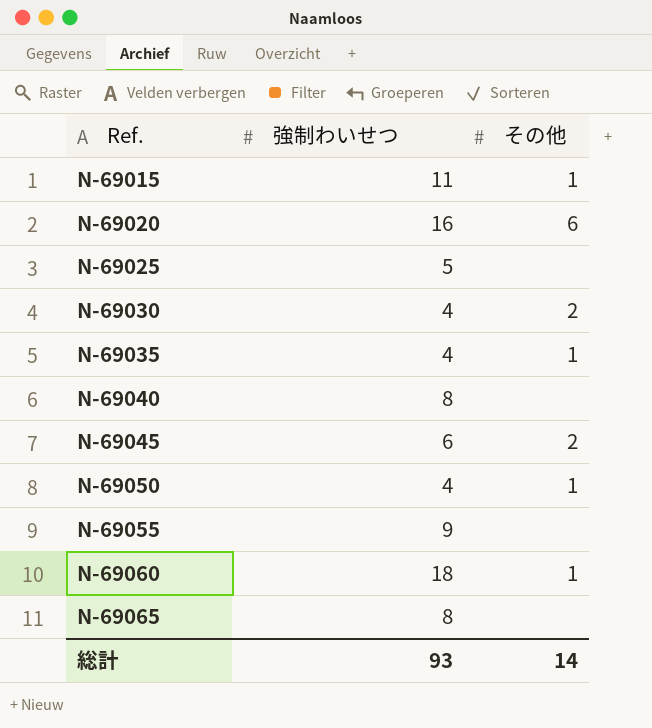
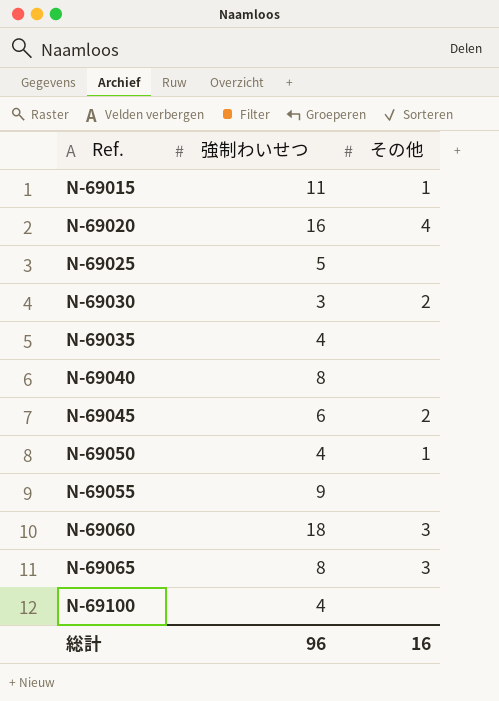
N-69020 | その他: 6 -> 4
N-69030 | 強制わいせつ: 4 -> 3
N-69035 | その他: 1 -> none
N-69060 | その他: 1 -> 3
N-69065 | その他: none -> 3
row N-69100: none -> 4 | none
総計 | 強制わいせつ: 93 -> 96
総計 | その他: 14 -> 16

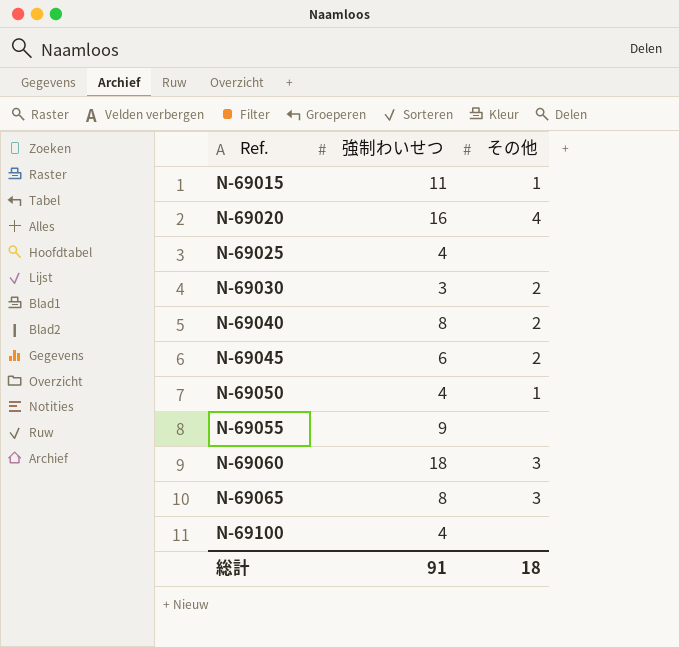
row N-69035: 4 | none -> none
N-69025 | 強制わいせつ: 5 -> 4
N-69040 | その他: none -> 2
総計 | 強制わいせつ: 96 -> 91
総計 | その他: 16 -> 18

